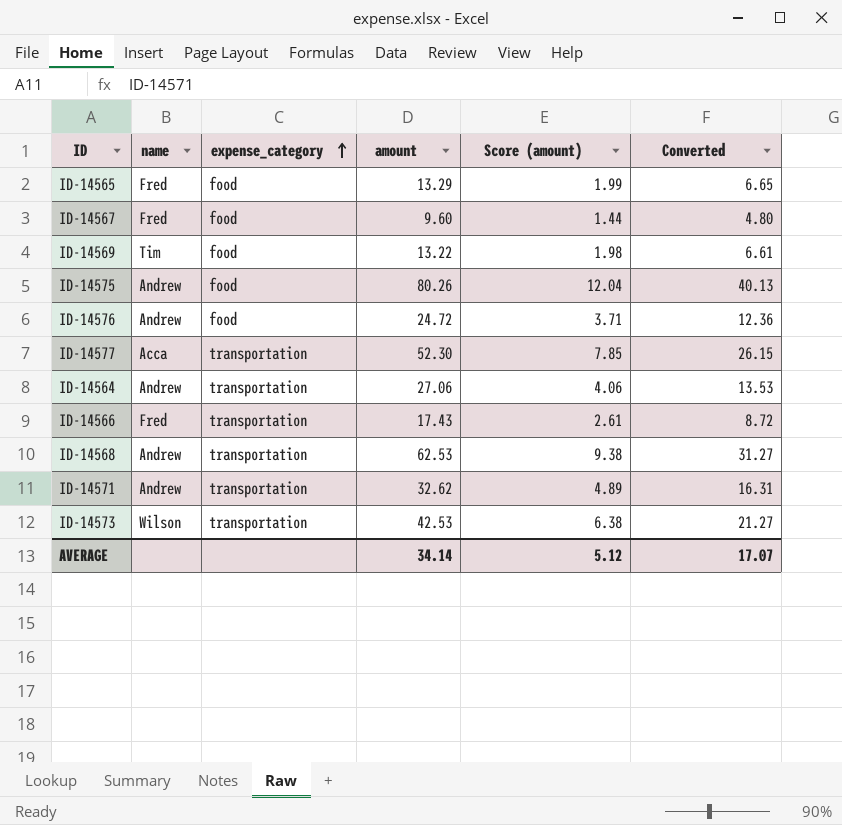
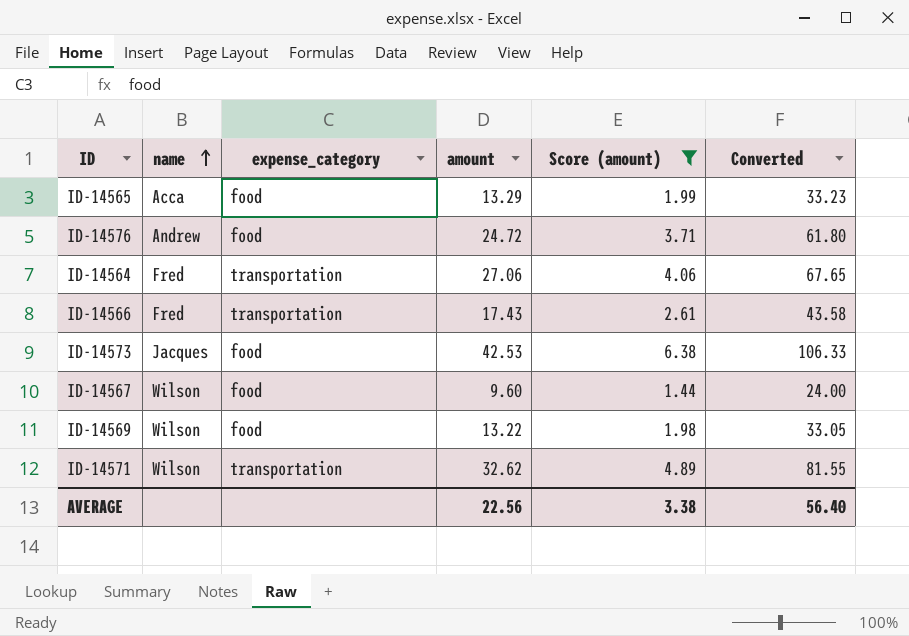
filter: none -> Score (amount) <= 6.38
row order: expense_category ascending -> name ascending
column Converted | formula: [amount] * 0.5 -> [amount] * 2.5
ID-14565 | name: Fred -> Acca
ID-14564 | name: Andrew -> Fred
ID-14573 | name: Wilson -> Jacques
ID-14573 | expense_category: transportation -> food
ID-14567 | name: Fred -> Wilson
ID-14569 | name: Tim -> Wilson
ID-14571 | name: Andrew -> Wilson
AVERAGE | amount: 34.14 -> 22.56
AVERAGE | Score (amount): 5.12 -> 3.38
AVERAGE | Converted: 17.07 -> 56.40

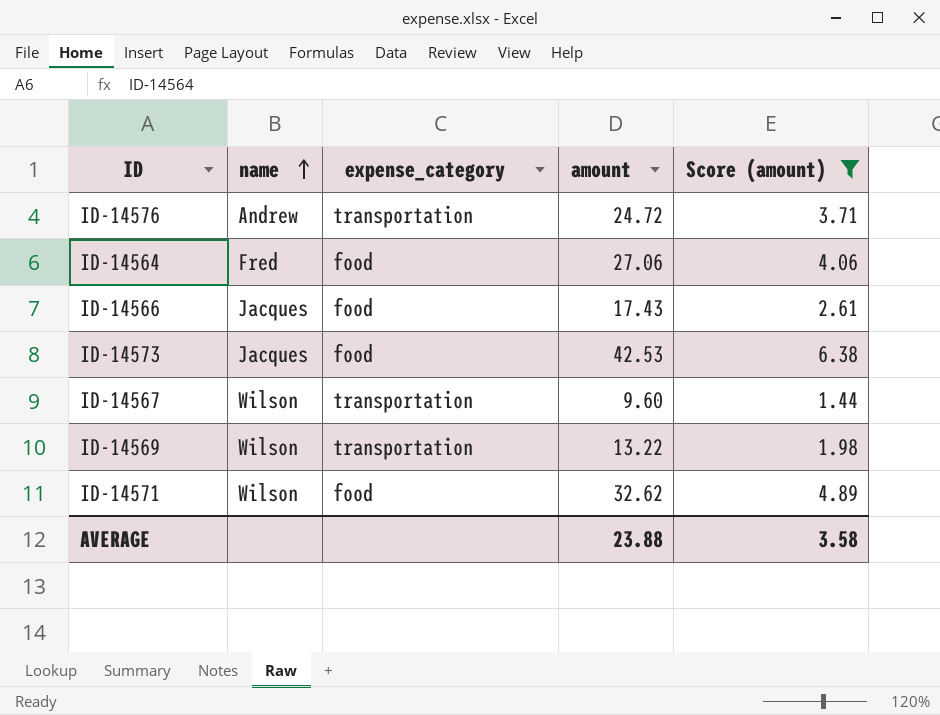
column Converted | formula: [amount] * 2.5 -> none
row ID-14565: Acca | food | 13.29 | 1.99 | 33.23 -> none
ID-14576 | expense_category: food -> transportation
ID-14564 | expense_category: transportation -> food
ID-14566 | name: Fred -> Jacques
ID-14566 | expense_category: transportation -> food
ID-14567 | expense_category: food -> transportation
ID-14569 | expense_category: food -> transportation
ID-14571 | expense_category: transportation -> food
AVERAGE | amount: 22.56 -> 23.88
AVERAGE | Score (amount): 3.38 -> 3.58

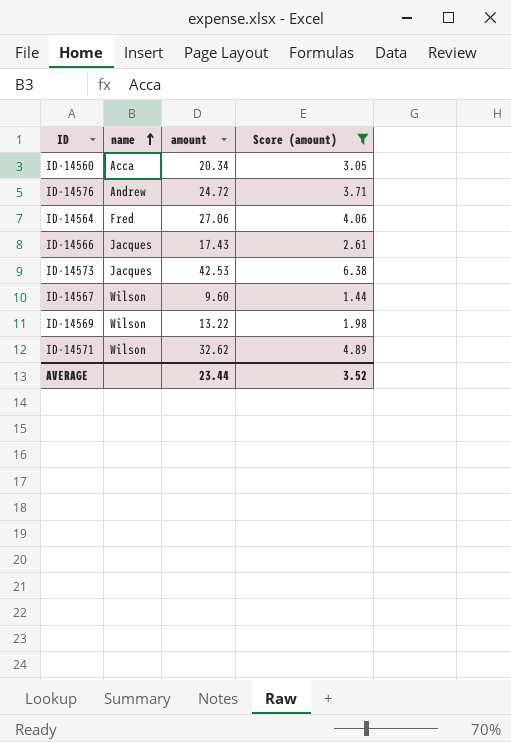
column expense_category | position: 3 -> none
row ID-14560: none -> Acca | 20.34 | 3.05
AVERAGE | amount: 23.88 -> 23.44
AVERAGE | Score (amount): 3.58 -> 3.52

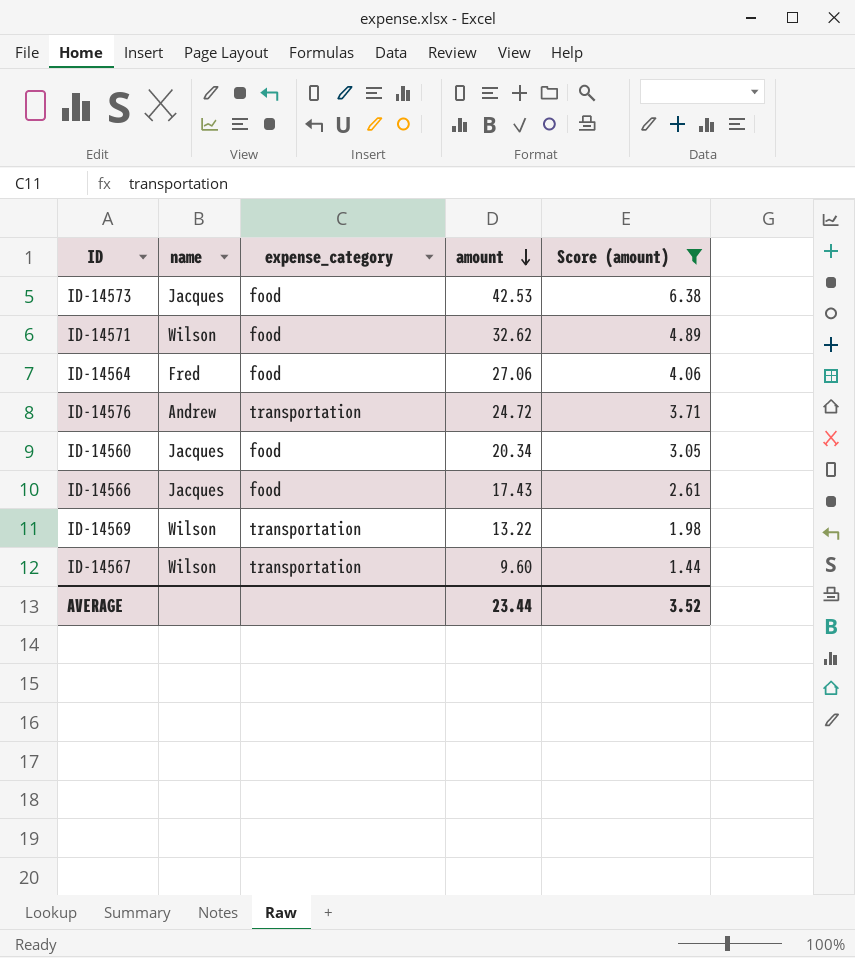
row order: name ascending -> amount descending
column expense_category | position: none -> 3
ID-14560 | name: Acca -> Jacques

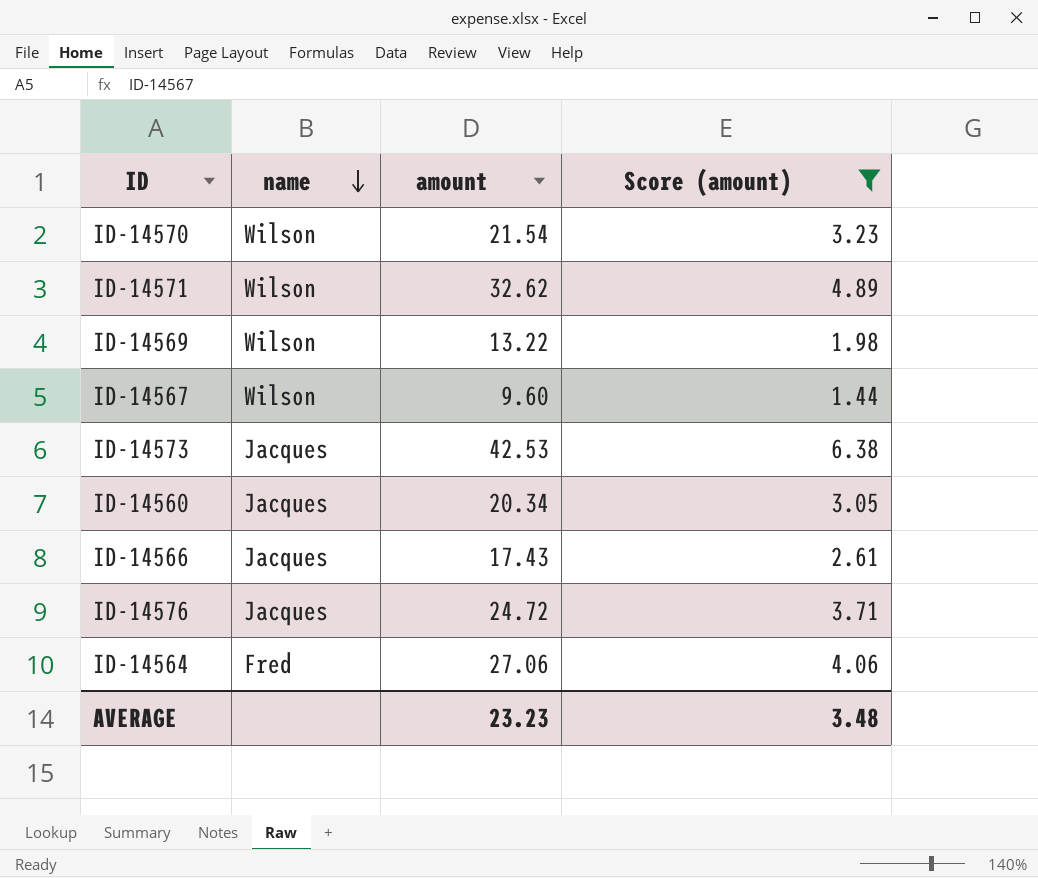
row order: amount descending -> name descending
column expense_category | position: 3 -> none
row ID-14570: none -> Wilson | 21.54 | 3.23
ID-14576 | name: Andrew -> Jacques
AVERAGE | amount: 23.44 -> 23.23
AVERAGE | Score (amount): 3.52 -> 3.48

